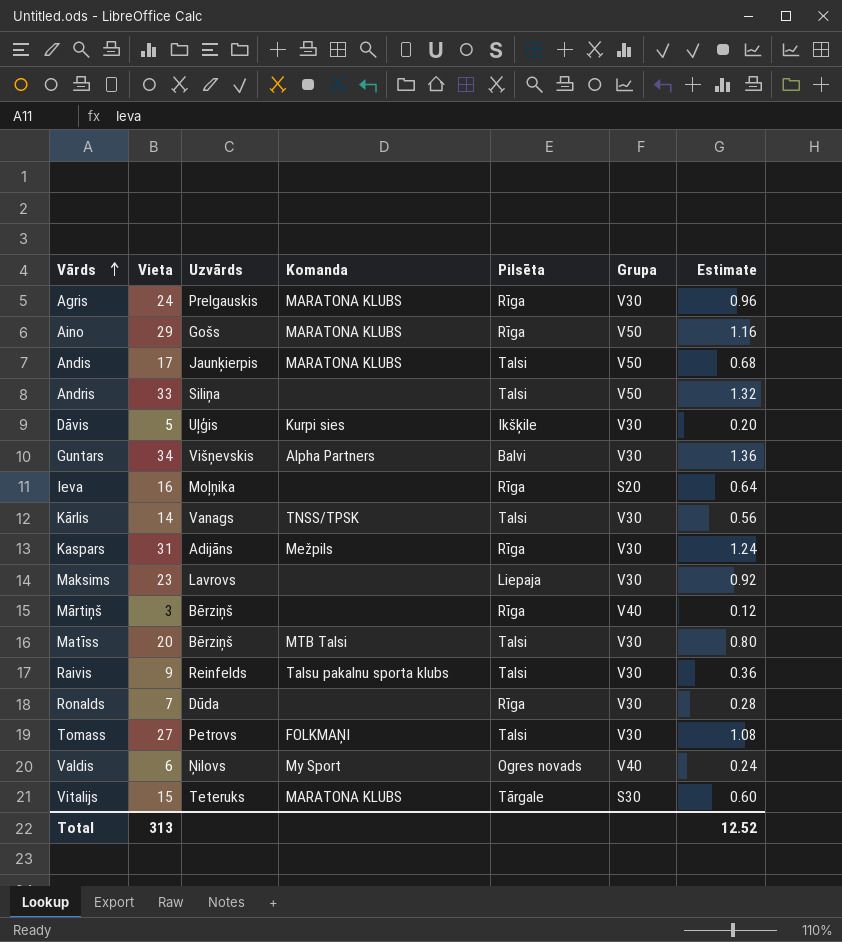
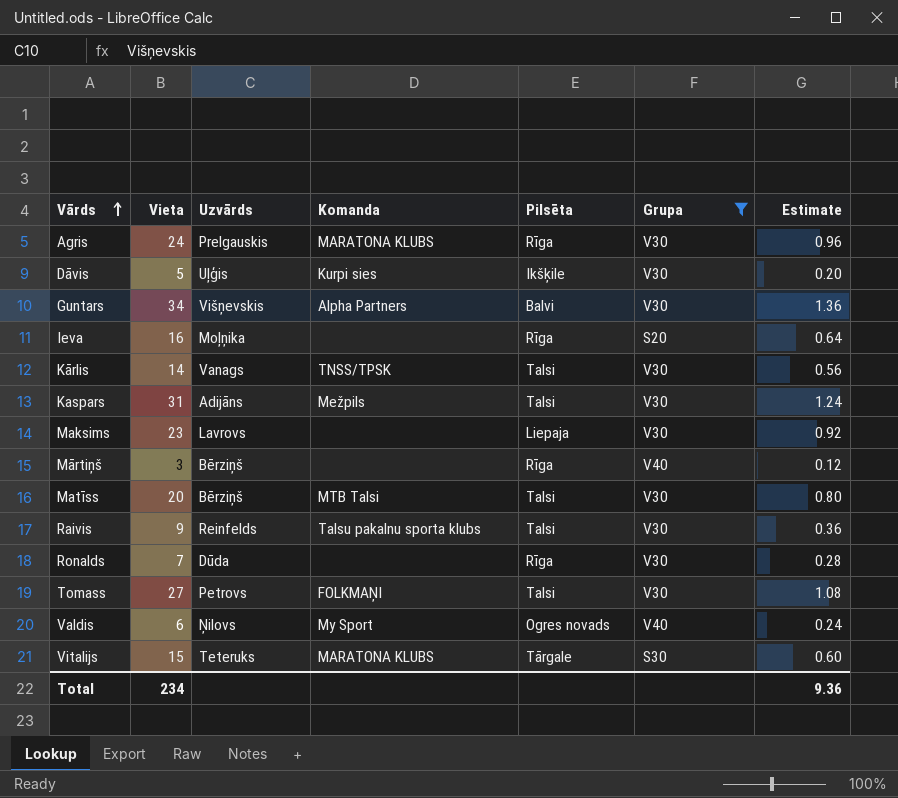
filter: none -> Grupa != V50
Kaspars | Pilsēta: Rīga -> Talsi
Total | Vieta: 313 -> 234
Total | Estimate: 12.52 -> 9.36

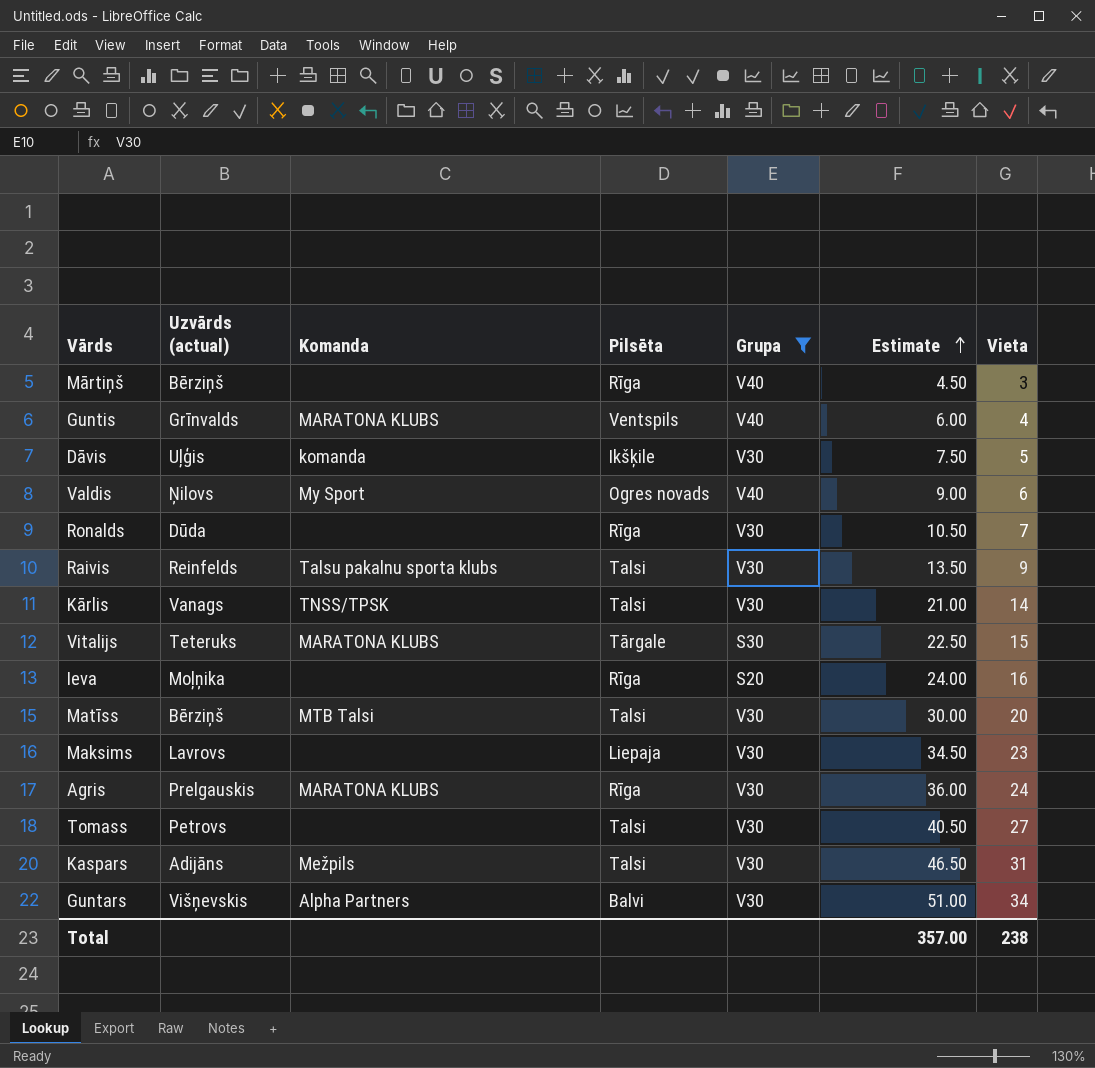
row order: Vārds ascending -> Estimate ascending
column name: Uzvārds -> Uzvārds (actual)
column Estimate | formula: [Vieta] * 0.04 -> [Vieta] * 1.5
column Vieta | position: 2 -> 7
row Guntis: none -> Grīnvalds | MARATONA KLUBS | Ventspils | V40 | 6.00 | 4
Dāvis | Komanda: Kurpi sies -> komanda
Tomass | Komanda: FOLKMAŅI -> none
Total | Estimate: 9.36 -> 357.00
Total | Vieta: 234 -> 238

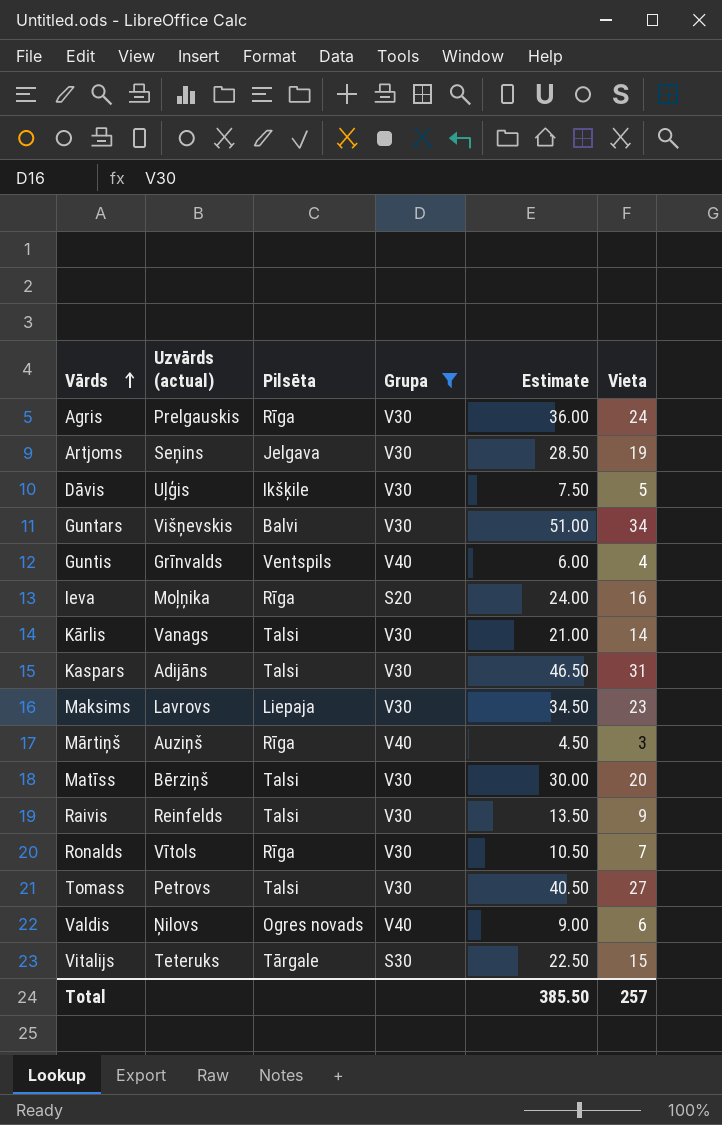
row order: Estimate ascending -> Vārds ascending
column Komanda | position: 3 -> none
row Artjoms: none -> Seņins | Jelgava | V30 | 28.50 | 19
Mārtiņš | Uzvārds (actual): Bērziņš -> Auziņš
Ronalds | Uzvārds (actual): Dūda -> Vītols
Total | Estimate: 357.00 -> 385.50
Total | Vieta: 238 -> 257

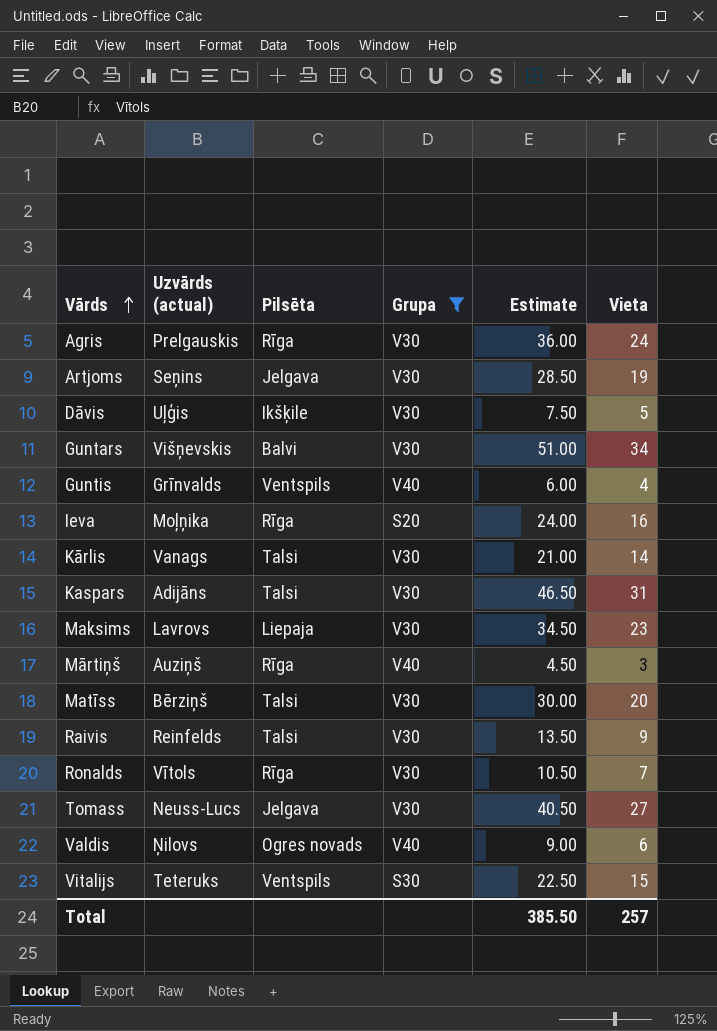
Tomass | Uzvārds (actual): Petrovs -> Neuss-Lucs
Tomass | Pilsēta: Talsi -> Jelgava
Vitalijs | Pilsēta: Tārgale -> Ventspils

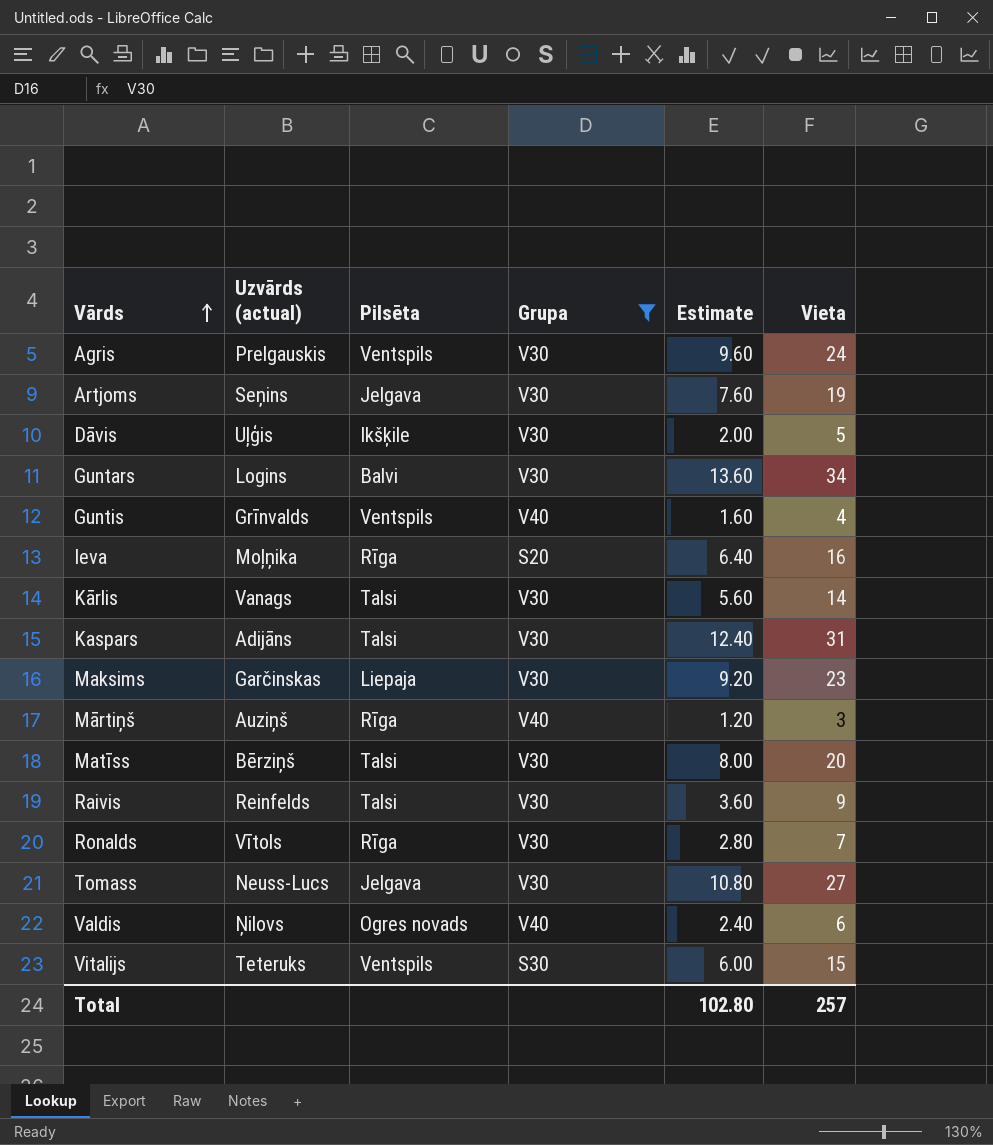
column Estimate | formula: [Vieta] * 1.5 -> [Vieta] * 0.4
Agris | Pilsēta: Rīga -> Ventspils
Guntars | Uzvārds (actual): Višņevskis -> Logins
Maksims | Uzvārds (actual): Lavrovs -> Garčinskas
Total | Estimate: 385.50 -> 102.80

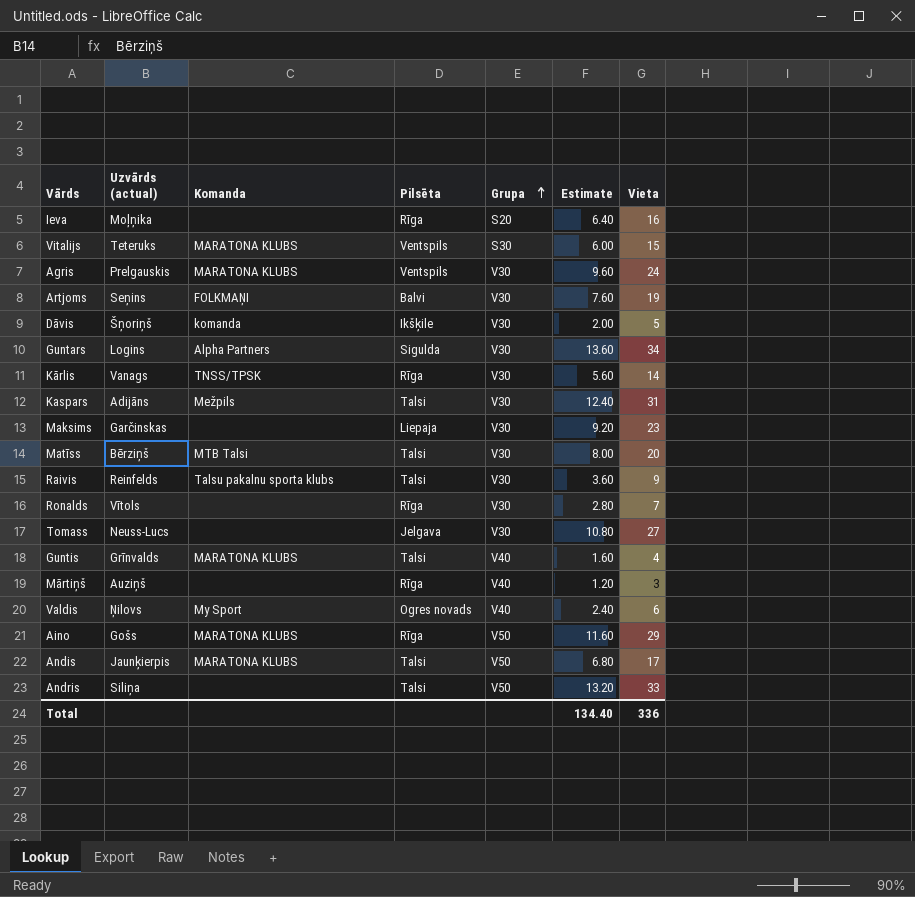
filter: Grupa != V50 -> none
row order: Vārds ascending -> Grupa ascending
column Komanda | position: none -> 3
Artjoms | Pilsēta: Jelgava -> Balvi
Dāvis | Uzvārds (actual): Uļģis -> Šņoriņš
Guntars | Pilsēta: Balvi -> Sigulda
Kārlis | Pilsēta: Talsi -> Rīga
Guntis | Pilsēta: Ventspils -> Talsi
Total | Estimate: 102.80 -> 134.40
Total | Vieta: 257 -> 336

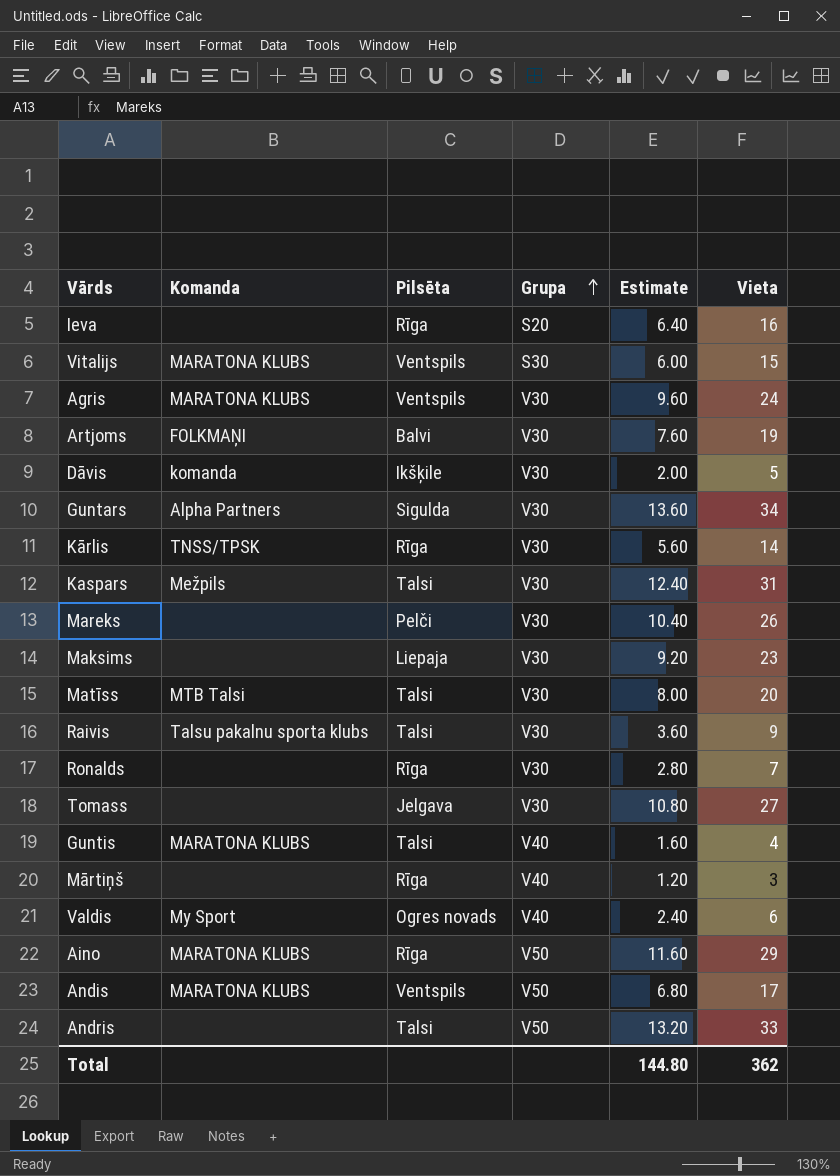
column Uzvārds (actual) | position: 2 -> none
row Mareks: none -> none | Pelči | V30 | 10.40 | 26
Andis | Pilsēta: Talsi -> Ventspils
Total | Estimate: 134.40 -> 144.80
Total | Vieta: 336 -> 362

